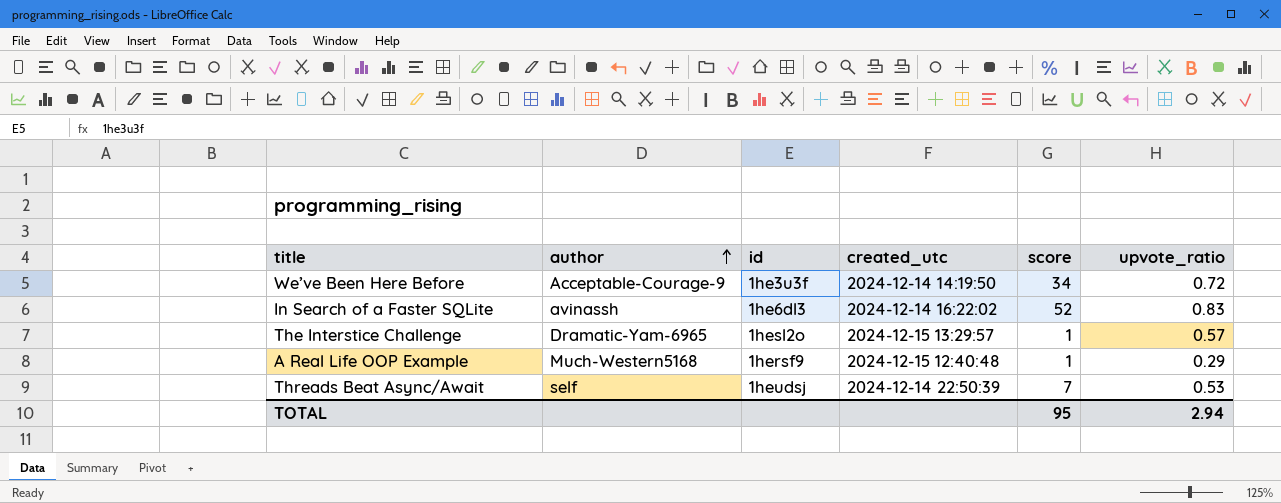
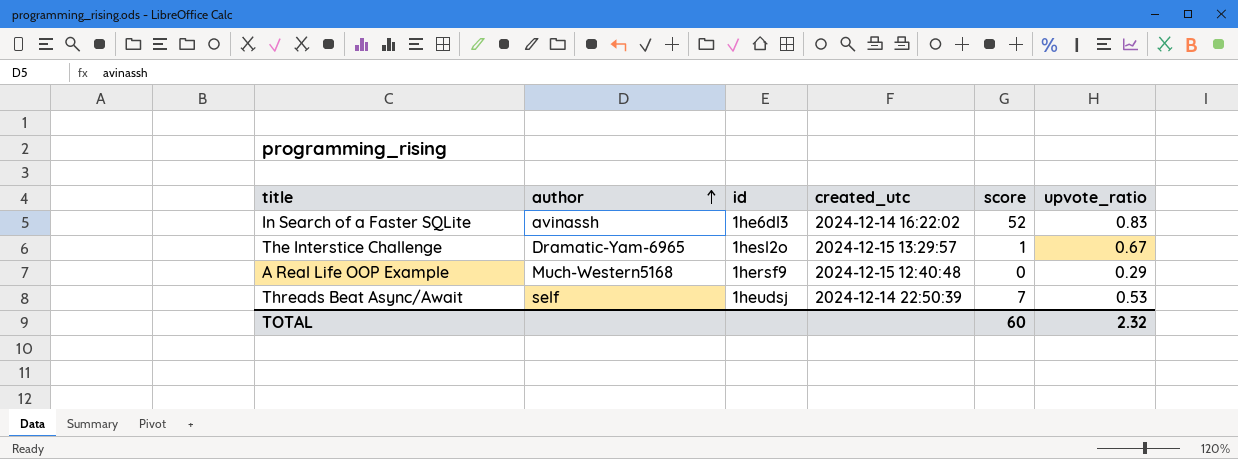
row We’ve Been Here Before: Acceptable-Courage-9 | 1he3u3f | 2024-12-14 14:19:50 | 34 | 0.72 -> none
The Interstice Challenge | upvote_ratio: 0.57 -> 0.67
A Real Life OOP Example | score: 1 -> 0
TOTAL | score: 95 -> 60
TOTAL | upvote_ratio: 2.94 -> 2.32

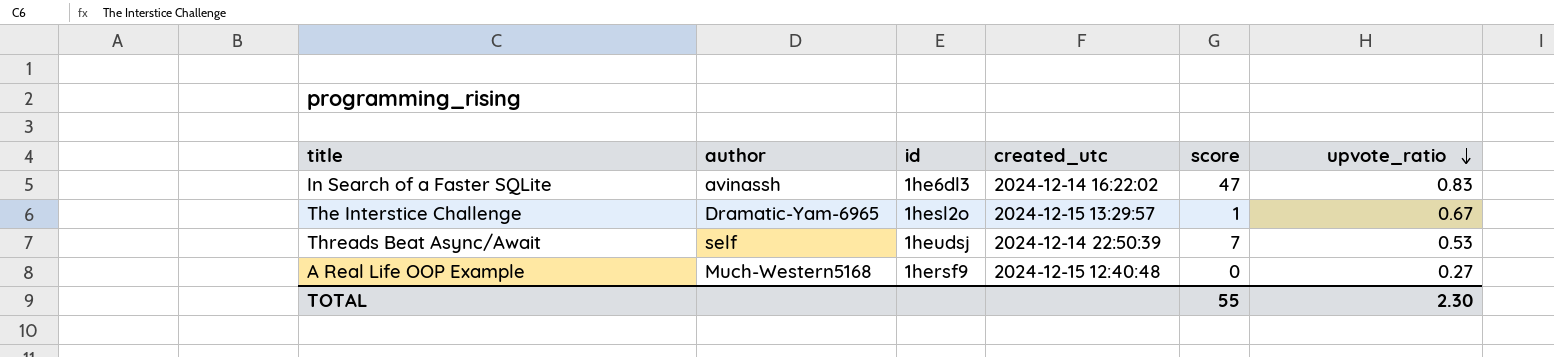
row order: author ascending -> upvote_ratio descending
In Search of a Faster SQLite | score: 52 -> 47
A Real Life OOP Example | upvote_ratio: 0.29 -> 0.27
TOTAL | score: 60 -> 55
TOTAL | upvote_ratio: 2.32 -> 2.30

